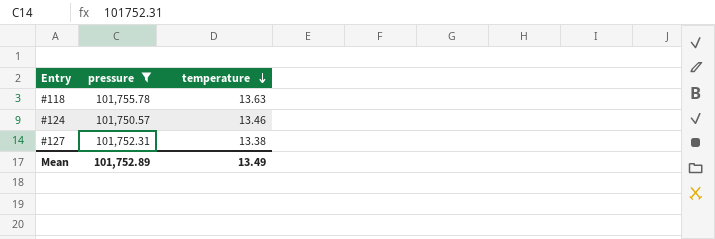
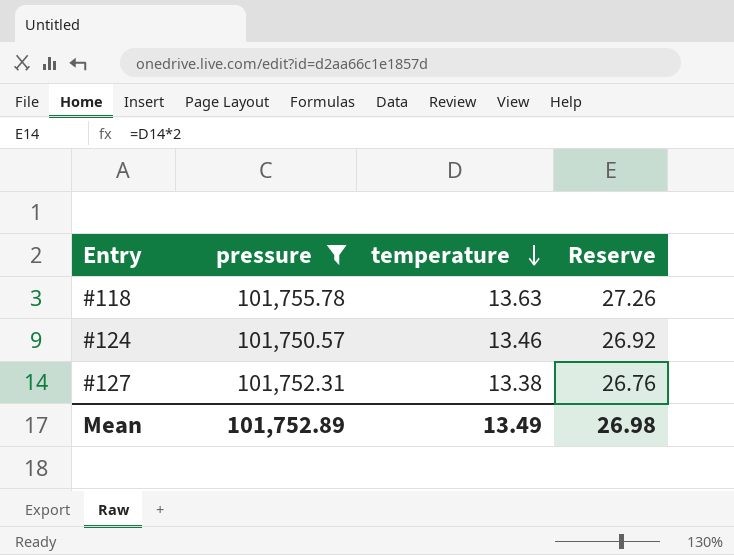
column Reserve | formula: none -> [temperature] * 2

